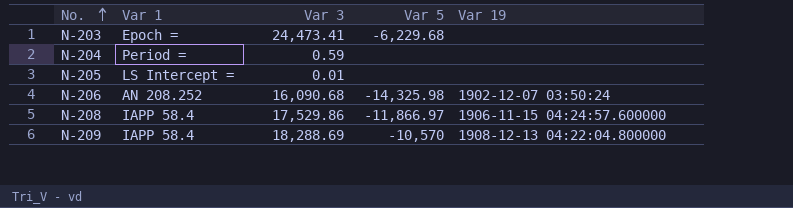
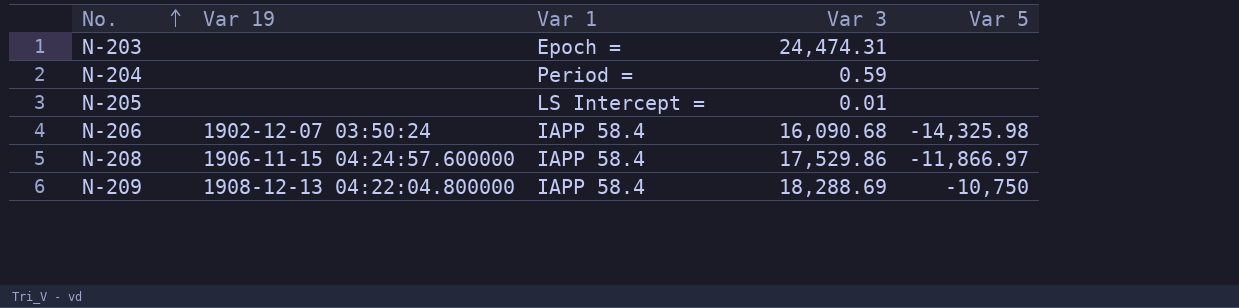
column Var 19 | position: 5 -> 2
N-203 | Var 3: 24,473.41 -> 24,474.31
N-203 | Var 5: -6,229.68 -> none
N-206 | Var 1: AN 208.252 -> IAPP 58.4
N-209 | Var 5: -10,570 -> -10,750

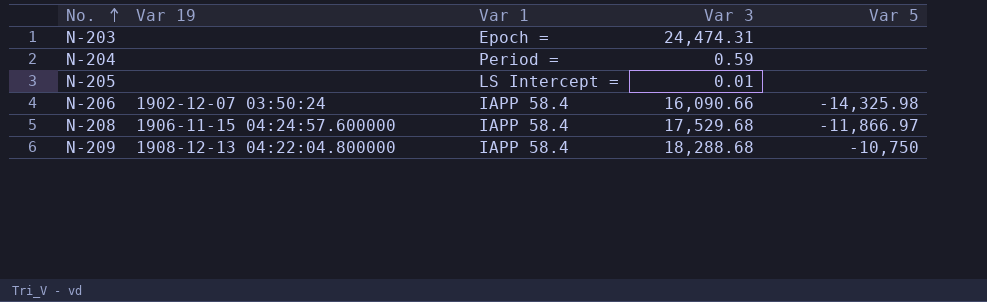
N-206 | Var 3: 16,090.68 -> 16,090.66
N-208 | Var 3: 17,529.86 -> 17,529.68
N-209 | Var 3: 18,288.69 -> 18,288.68

